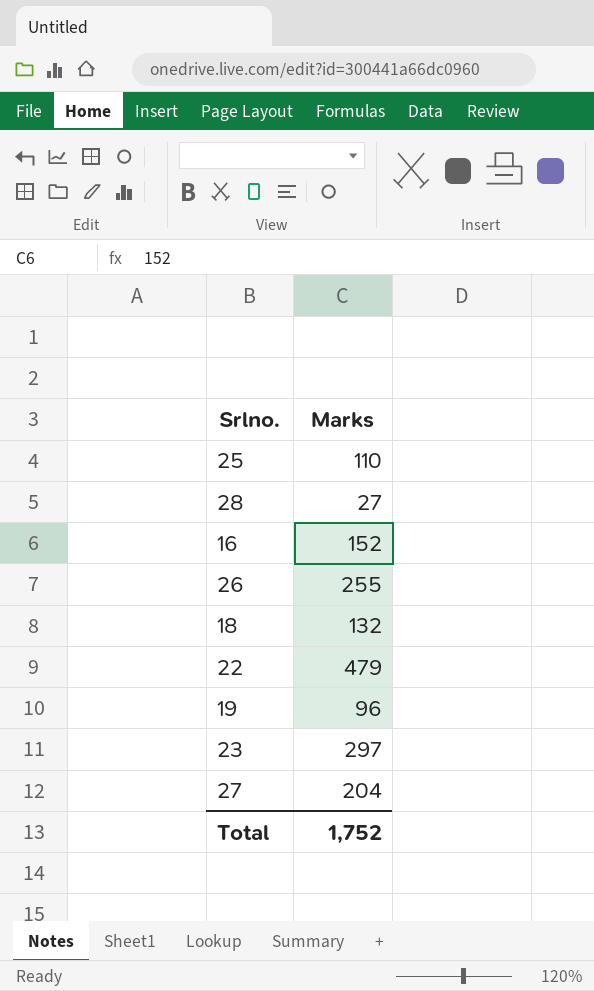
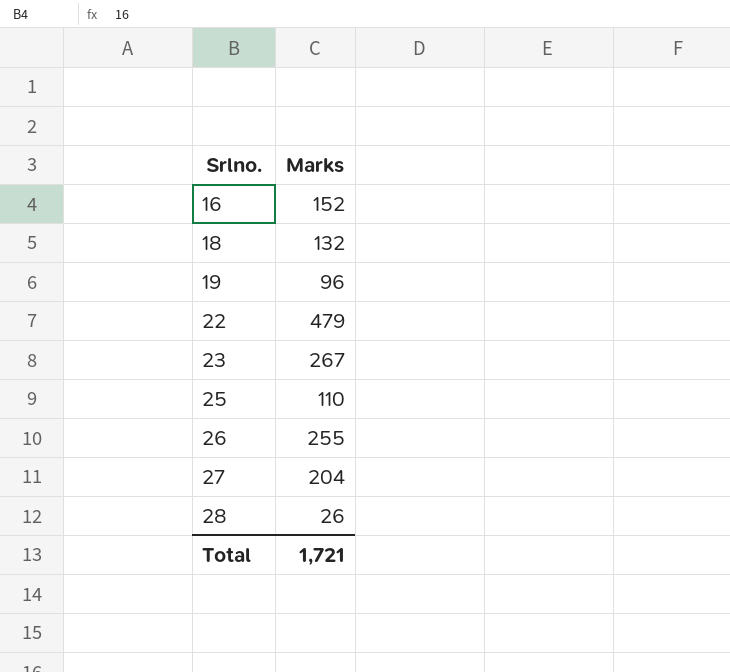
row order: none -> Srlno. ascending
23 | Marks: 297 -> 267
28 | Marks: 27 -> 26
Total | Marks: 1,752 -> 1,721

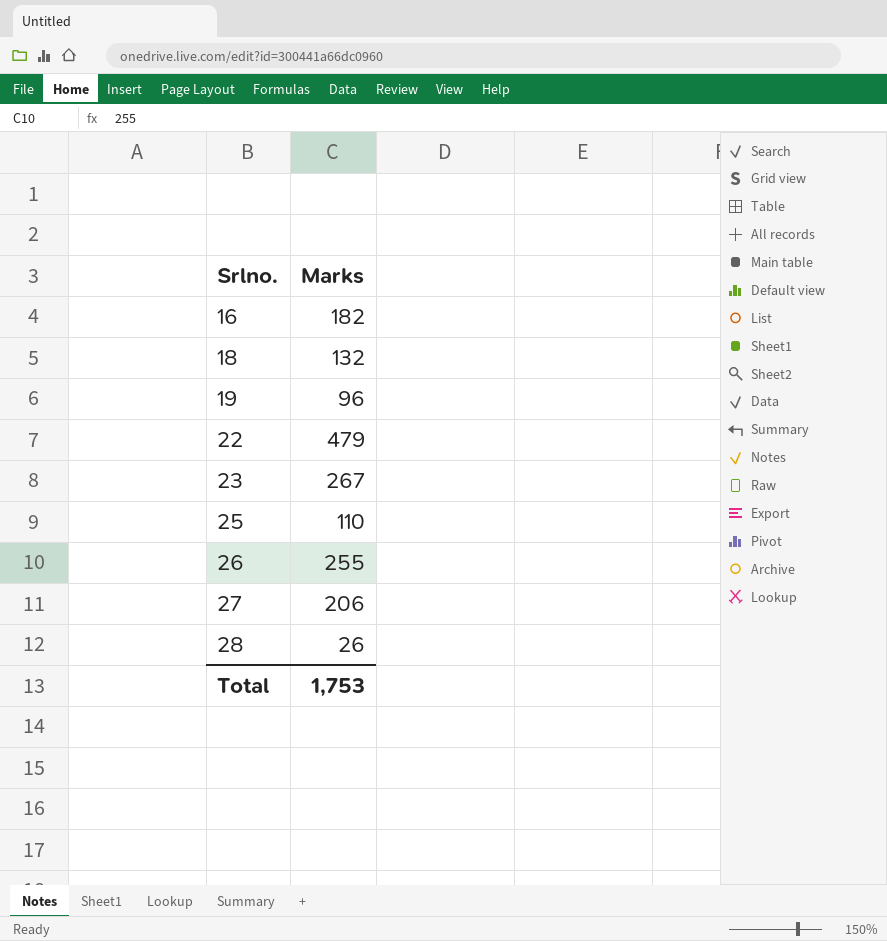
16 | Marks: 152 -> 182
27 | Marks: 204 -> 206
Total | Marks: 1,721 -> 1,753

